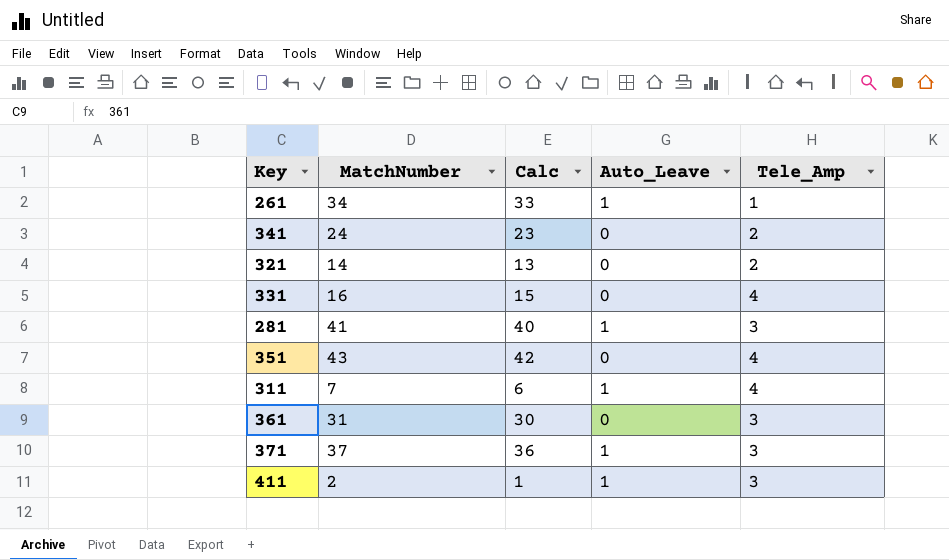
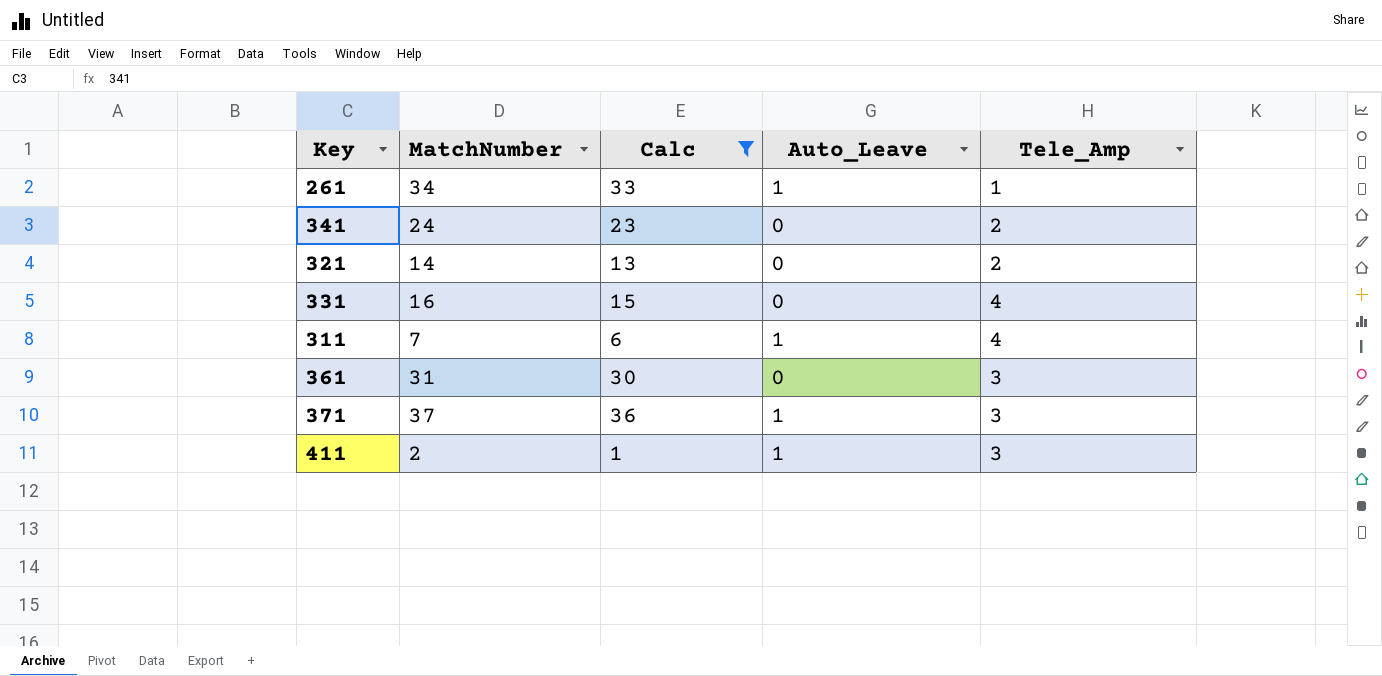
filter: none -> Calc <= 36

